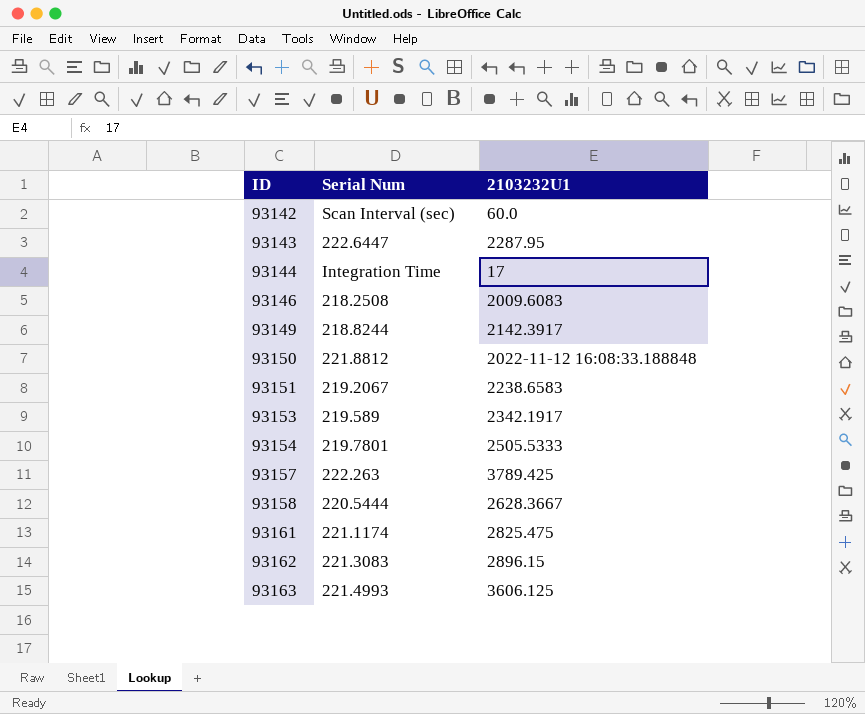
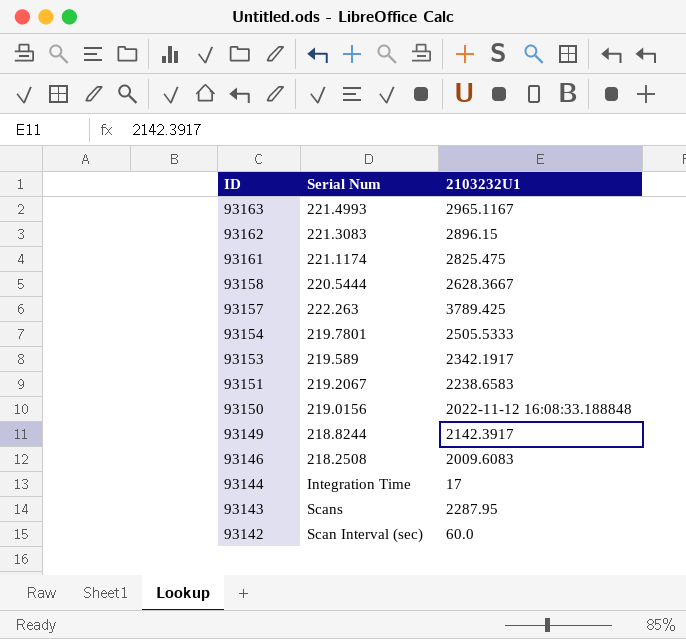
row order: ID ascending -> ID descending
93163 | 2103232U1: 3606.125 -> 2965.1167
93150 | Serial Num: 221.8812 -> 219.0156
93143 | Serial Num: 222.6447 -> Scans

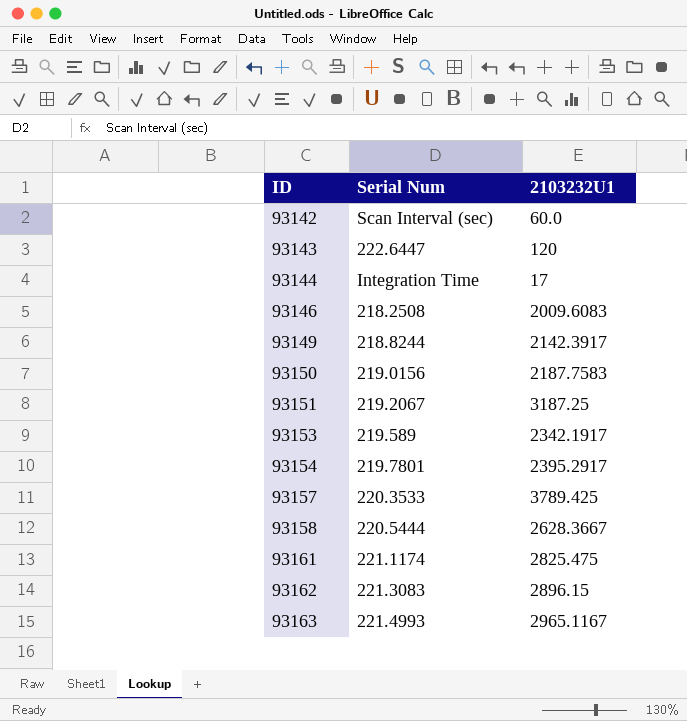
row order: ID descending -> ID ascending
93143 | Serial Num: Scans -> 222.6447
93143 | 2103232U1: 2287.95 -> 120
93150 | 2103232U1: 2022-11-12 16:08:33.188848 -> 2187.7583
93151 | 2103232U1: 2238.6583 -> 3187.25
93154 | 2103232U1: 2505.5333 -> 2395.2917
93157 | Serial Num: 222.263 -> 220.3533

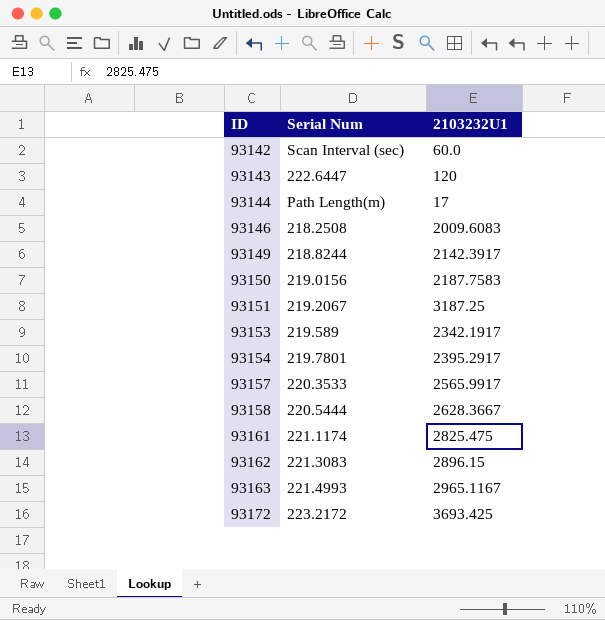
93144 | Serial Num: Integration Time -> Path Length(m)
93157 | 2103232U1: 3789.425 -> 2565.9917
row 93172: none -> 223.2172 | 3693.425

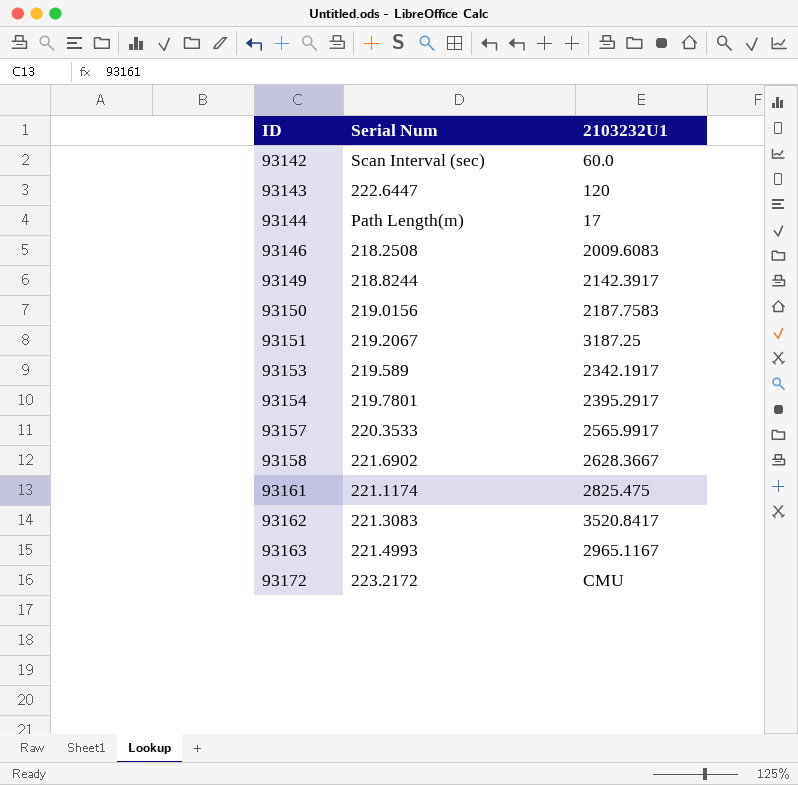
93158 | Serial Num: 220.5444 -> 221.6902
93162 | 2103232U1: 2896.15 -> 3520.8417
93172 | 2103232U1: 3693.425 -> CMU

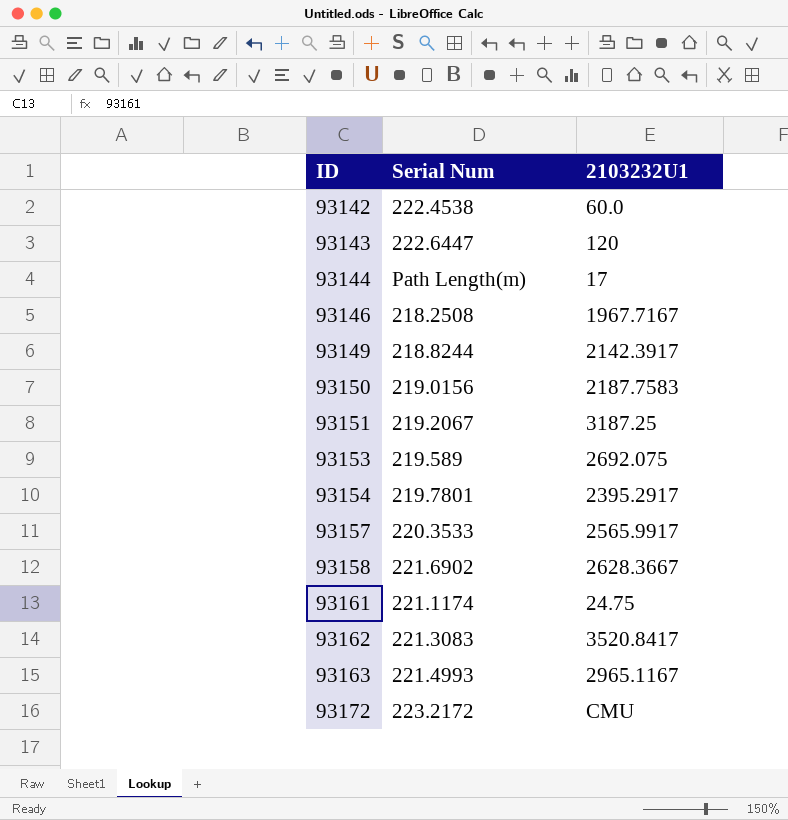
93142 | Serial Num: Scan Interval (sec) -> 222.4538
93146 | 2103232U1: 2009.6083 -> 1967.7167
93153 | 2103232U1: 2342.1917 -> 2692.075
93161 | 2103232U1: 2825.475 -> 24.75

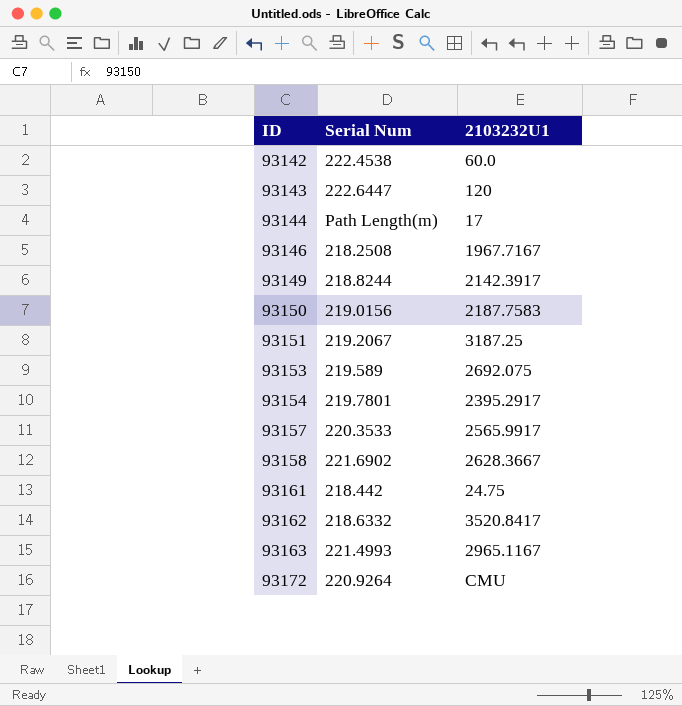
93161 | Serial Num: 221.1174 -> 218.442
93162 | Serial Num: 221.3083 -> 218.6332
93172 | Serial Num: 223.2172 -> 220.9264

